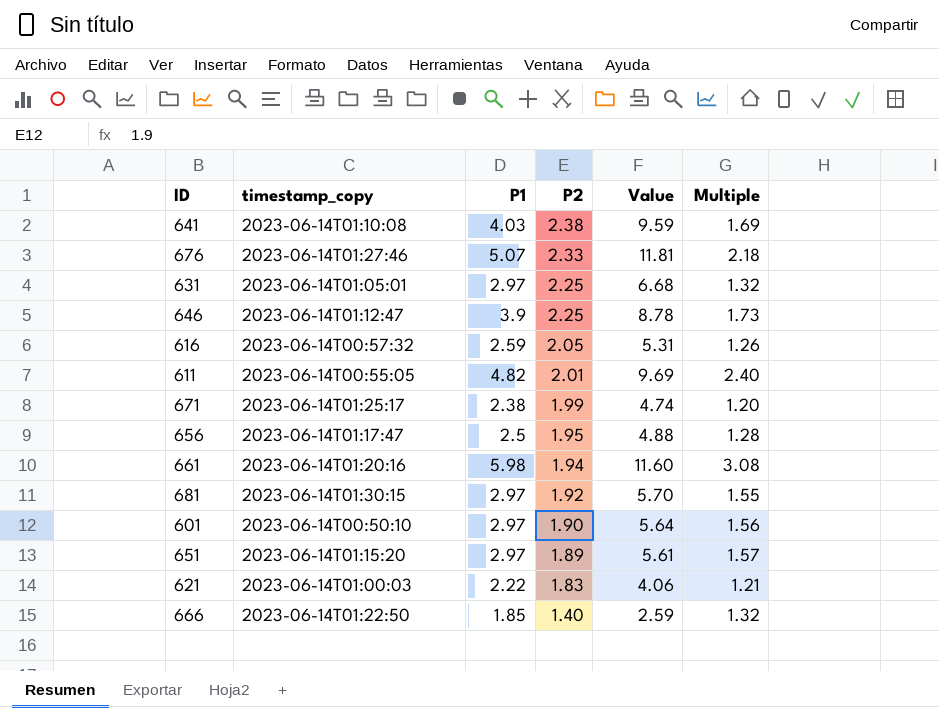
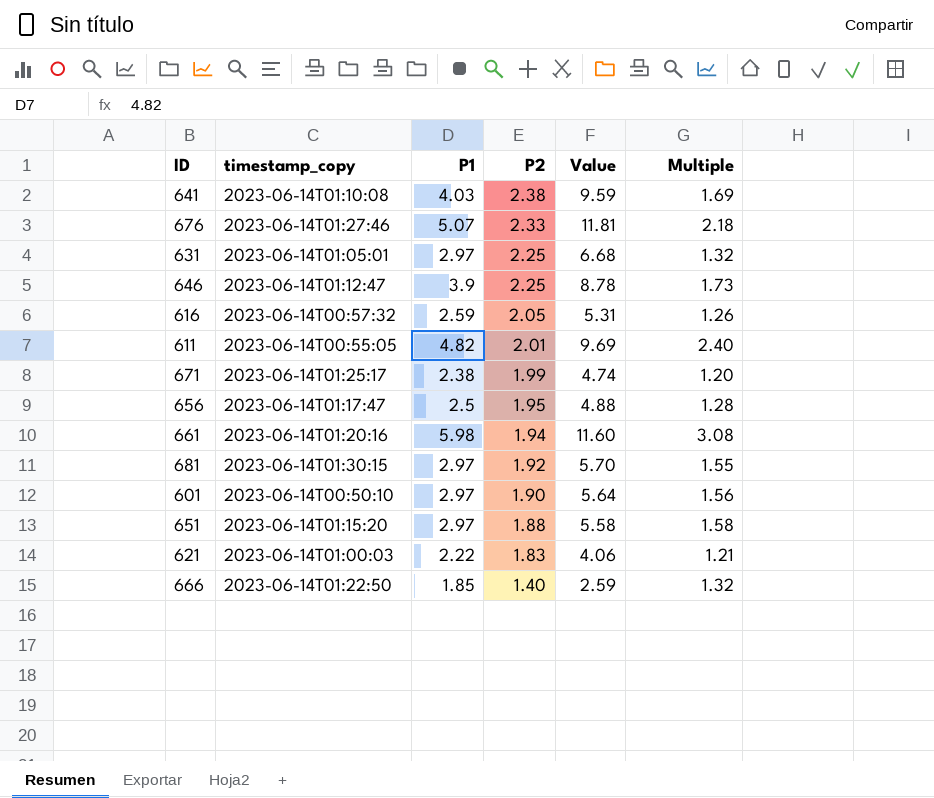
651 | P2: 1.89 -> 1.88
651 | Value: 5.61 -> 5.58
651 | Multiple: 1.57 -> 1.58

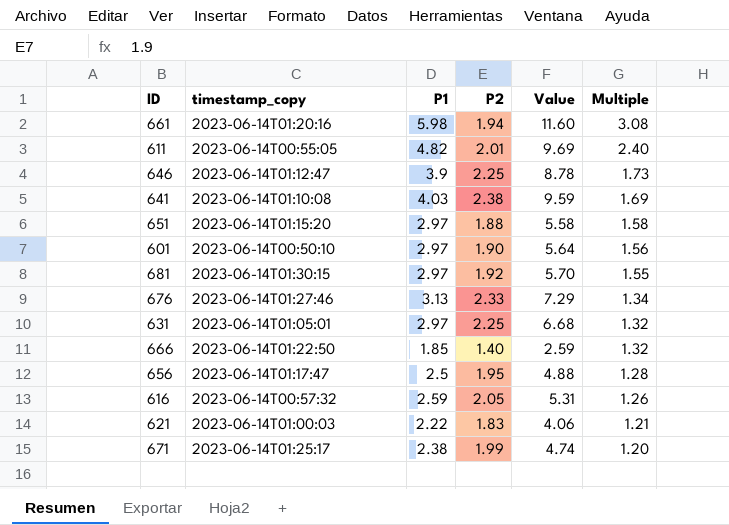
row order: P2 descending -> Multiple descending
676 | P1: 5.07 -> 3.13
676 | Value: 11.81 -> 7.29
676 | Multiple: 2.18 -> 1.34

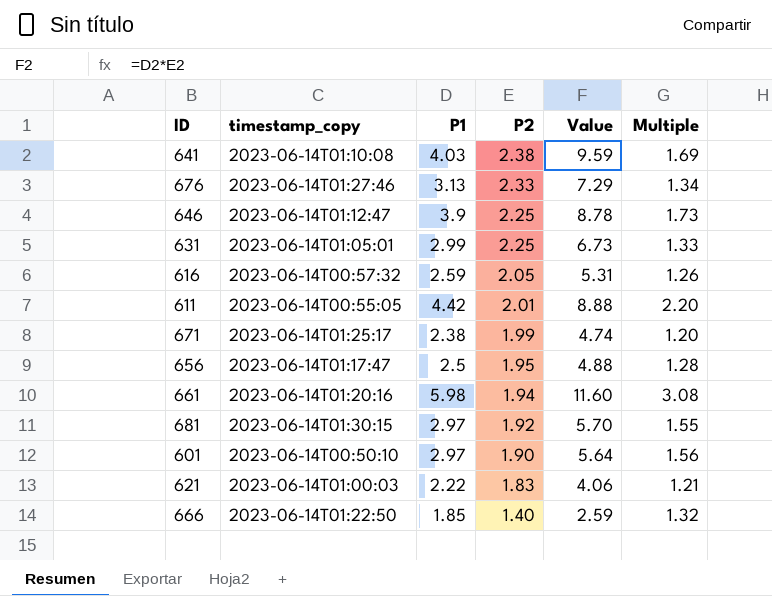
row order: Multiple descending -> P2 descending
row 651: 2023-06-14T01:15:20 | 2.97 | 1.88 | 5.58 | 1.58 -> none
631 | P1: 2.97 -> 2.99
631 | Value: 6.68 -> 6.73
631 | Multiple: 1.32 -> 1.33
611 | P1: 4.82 -> 4.42
611 | Value: 9.69 -> 8.88
611 | Multiple: 2.40 -> 2.20

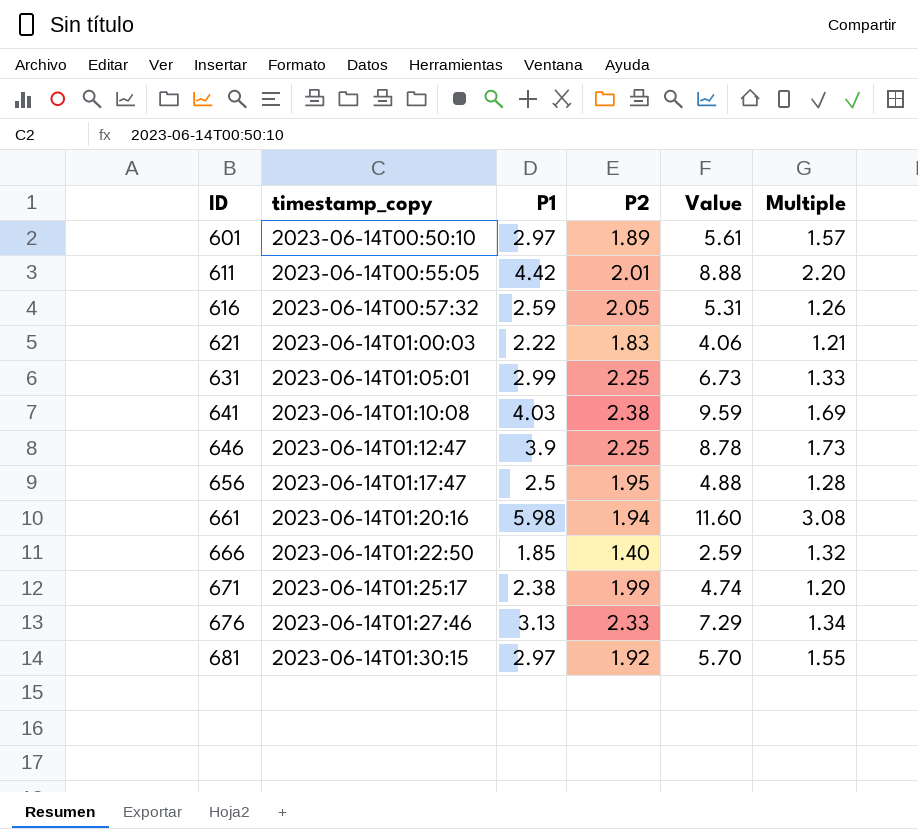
row order: P2 descending -> ID ascending
601 | P2: 1.90 -> 1.89
601 | Value: 5.64 -> 5.61
601 | Multiple: 1.56 -> 1.57

